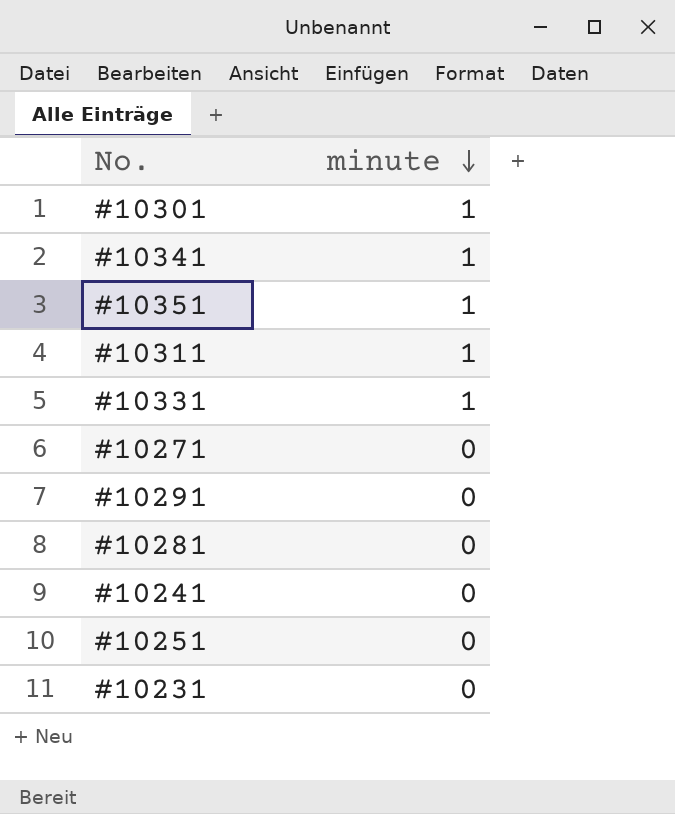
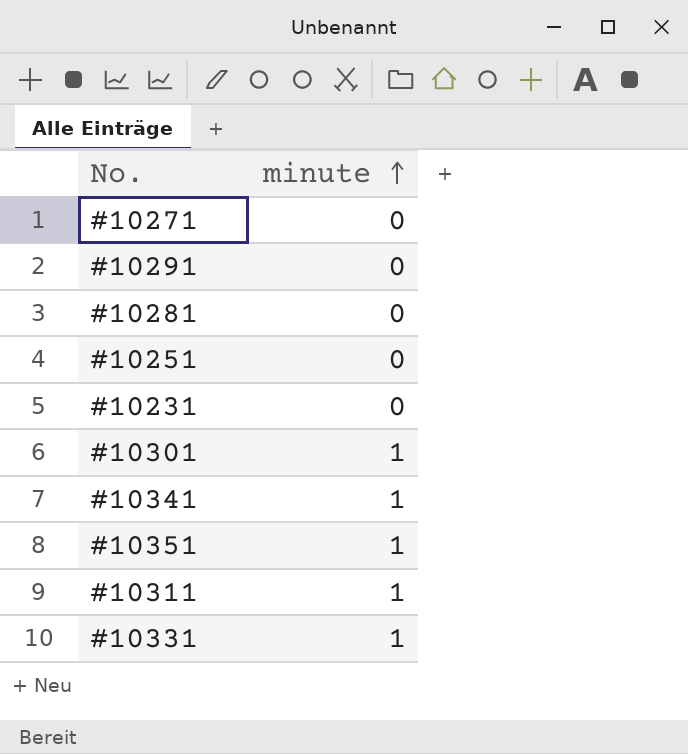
row order: minute descending -> minute ascending
row #10241: 0 -> none

